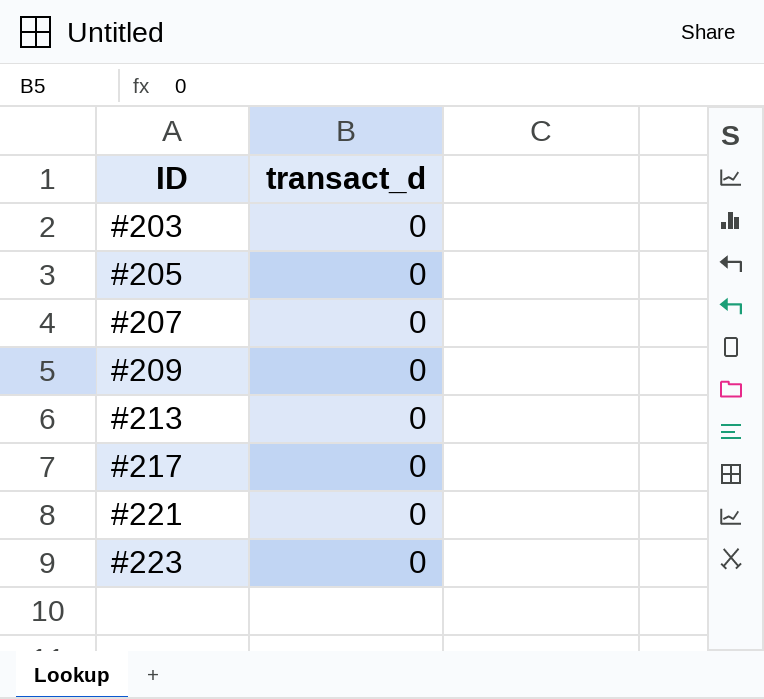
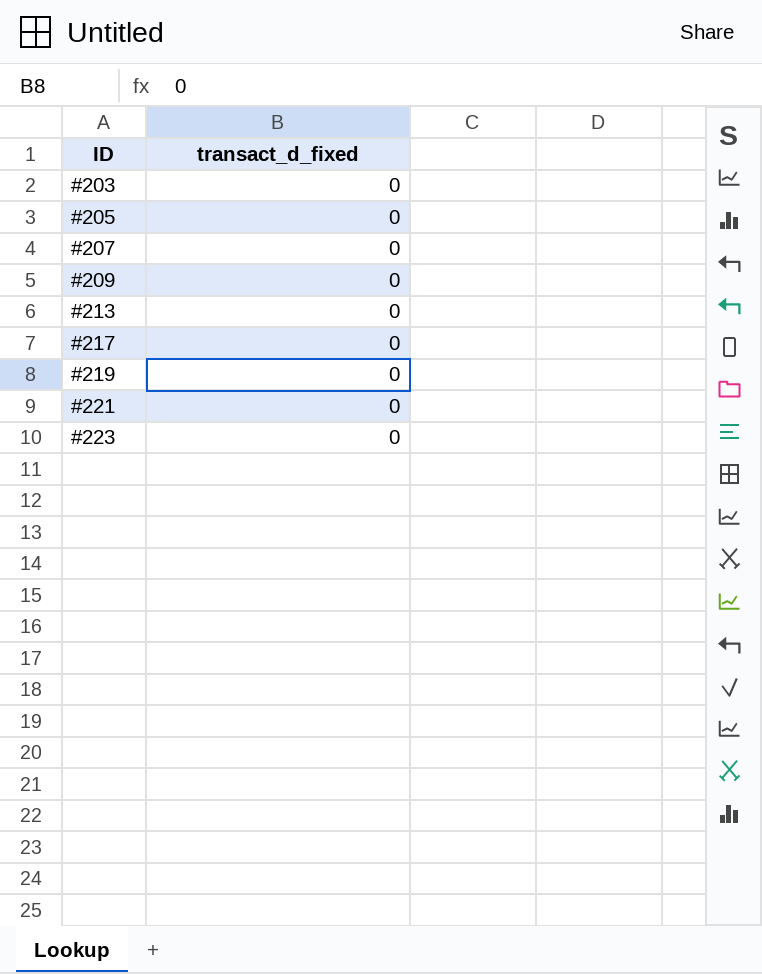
column name: transact_d -> transact_d_fixed
row #219: none -> 0

